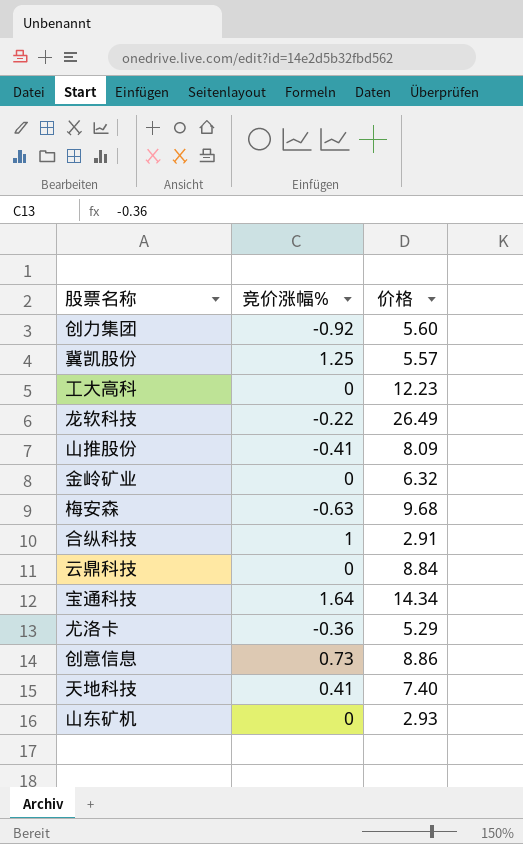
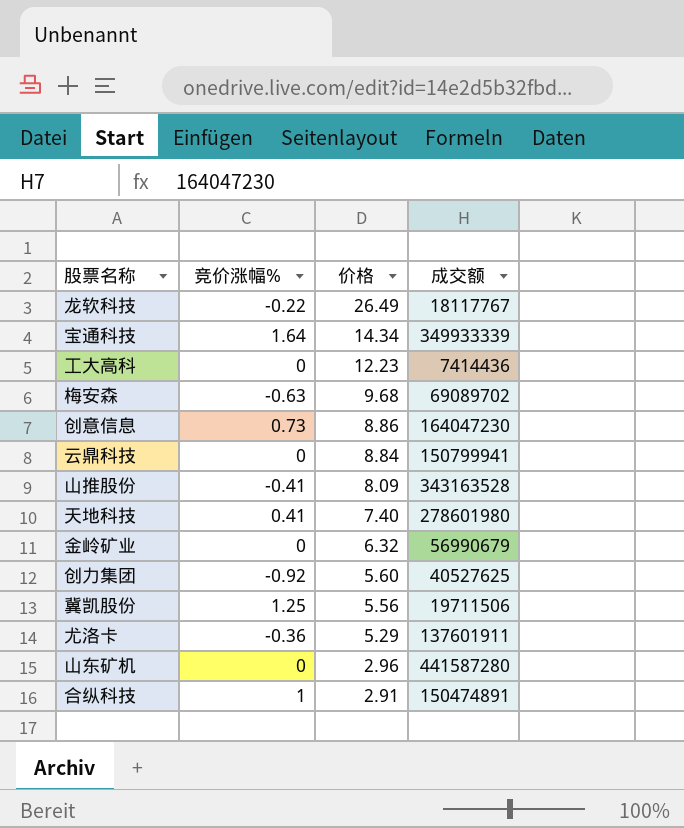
row order: none -> 价格 descending
column 成交额 | position: none -> 4
冀凯股份 | 价格: 5.57 -> 5.56
山东矿机 | 价格: 2.93 -> 2.96

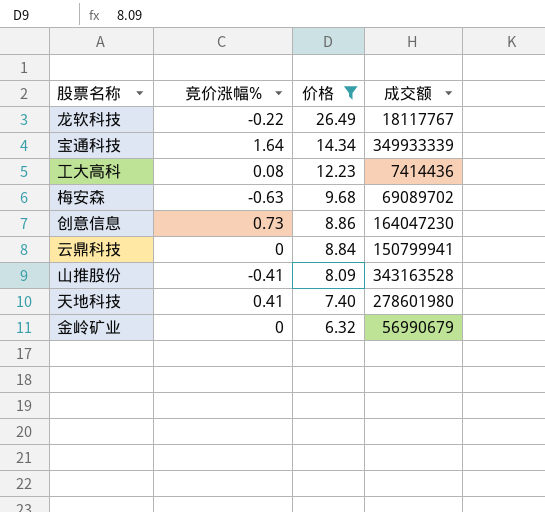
filter: none -> 价格 >= 6.32
工大高科 | 竞价涨幅%: 0 -> 0.08

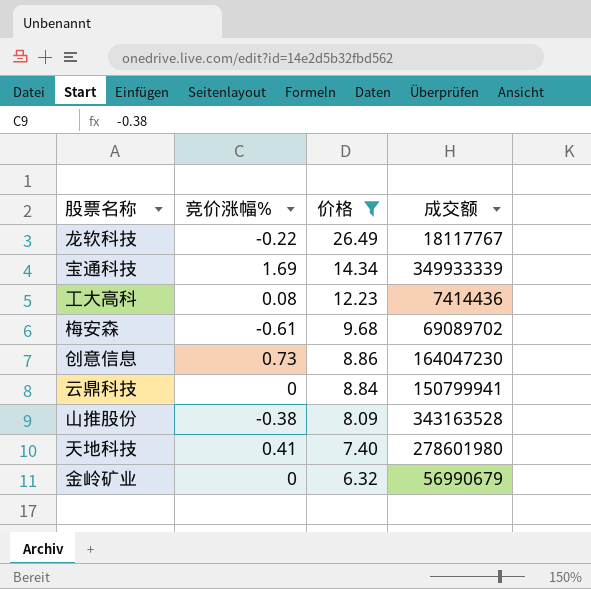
宝通科技 | 竞价涨幅%: 1.64 -> 1.69
梅安森 | 竞价涨幅%: -0.63 -> -0.61
山推股份 | 竞价涨幅%: -0.41 -> -0.38

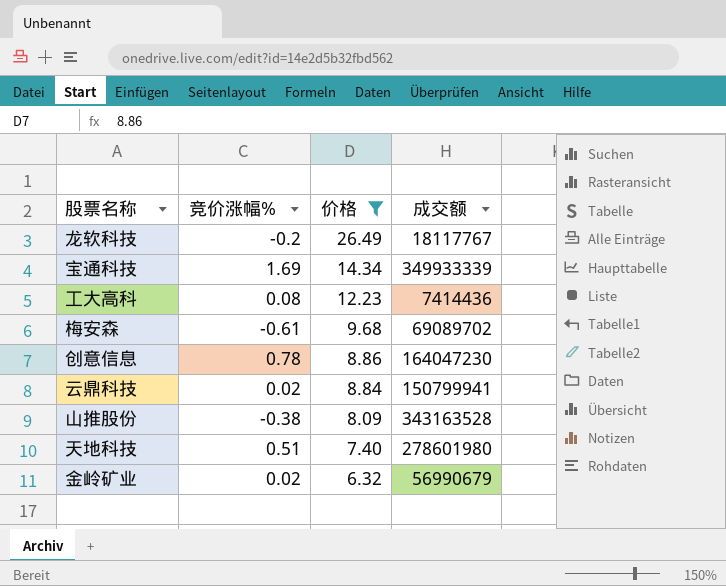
龙软科技 | 竞价涨幅%: -0.22 -> -0.2
创意信息 | 竞价涨幅%: 0.73 -> 0.78
云鼎科技 | 竞价涨幅%: 0 -> 0.02
天地科技 | 竞价涨幅%: 0.41 -> 0.51
金岭矿业 | 竞价涨幅%: 0 -> 0.02

